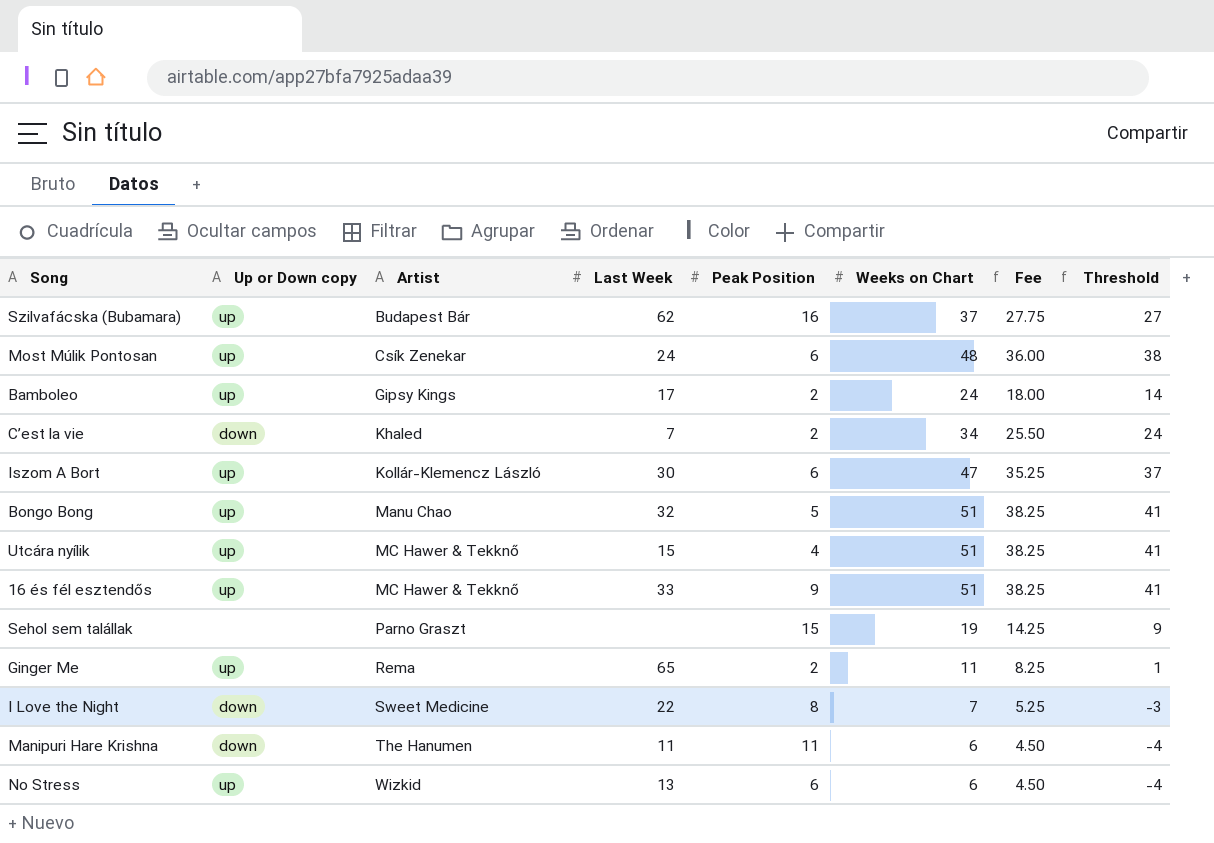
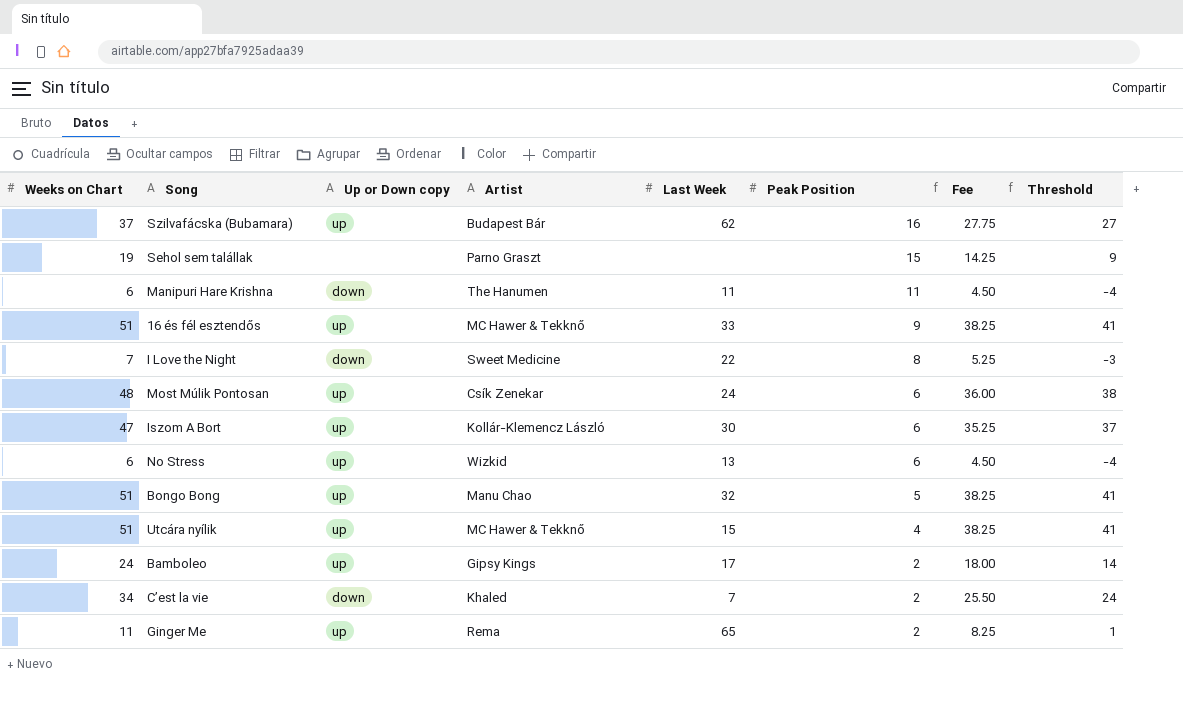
row order: Artist ascending -> Peak Position descending
column Weeks on Chart | position: 6 -> 1

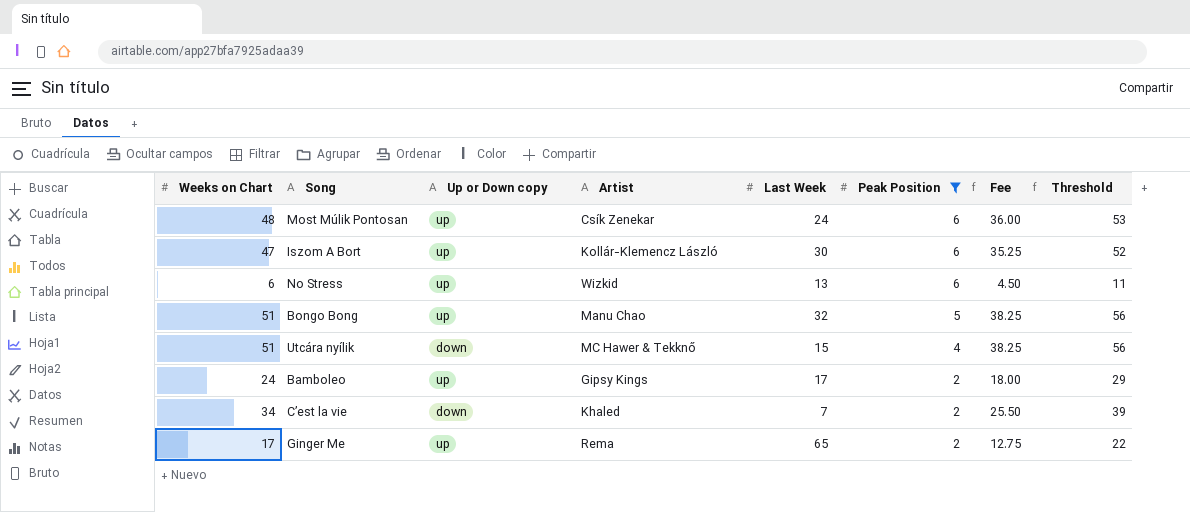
filter: none -> Peak Position <= 6
column Threshold | formula: [Weeks on Chart] - 10 -> [Weeks on Chart] + 5
Utcára nyílik | Up or Down copy: up -> down
Ginger Me | Weeks on Chart: 11 -> 17
Ginger Me | Fee: 8.25 -> 12.75

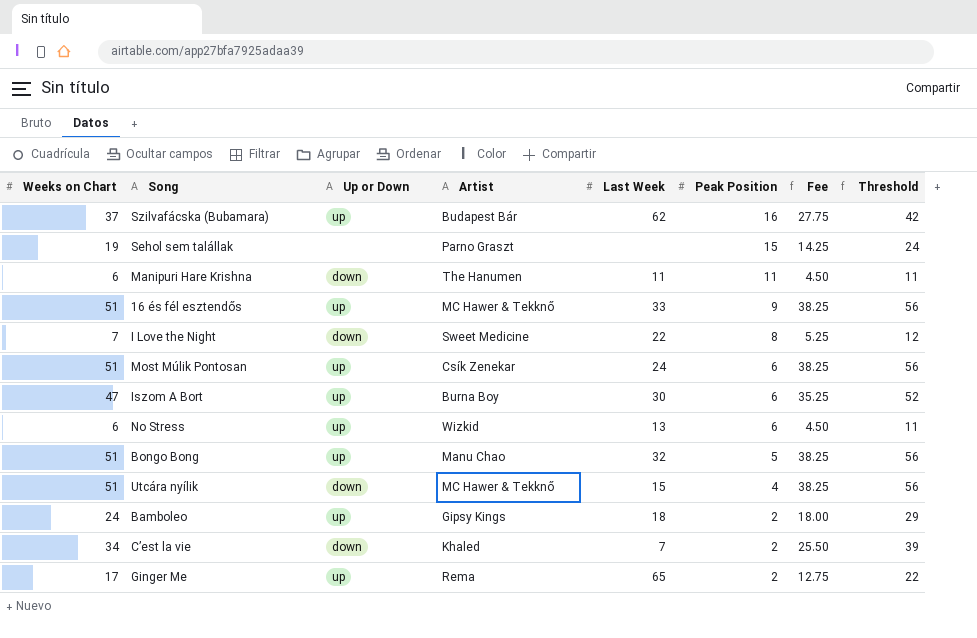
filter: Peak Position <= 6 -> none
column name: Up or Down copy -> Up or Down
Most Múlik Pontosan | Weeks on Chart: 48 -> 51
Most Múlik Pontosan | Fee: 36.00 -> 38.25
Most Múlik Pontosan | Threshold: 53 -> 56
Iszom A Bort | Artist: Kollár-Klemencz László -> Burna Boy
Bamboleo | Last Week: 17 -> 18

